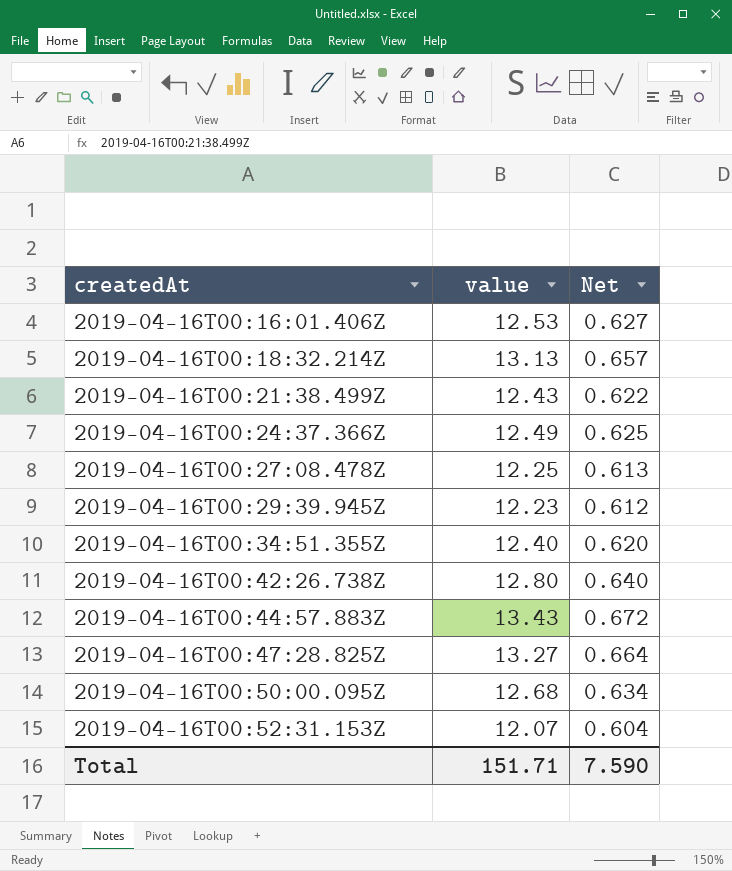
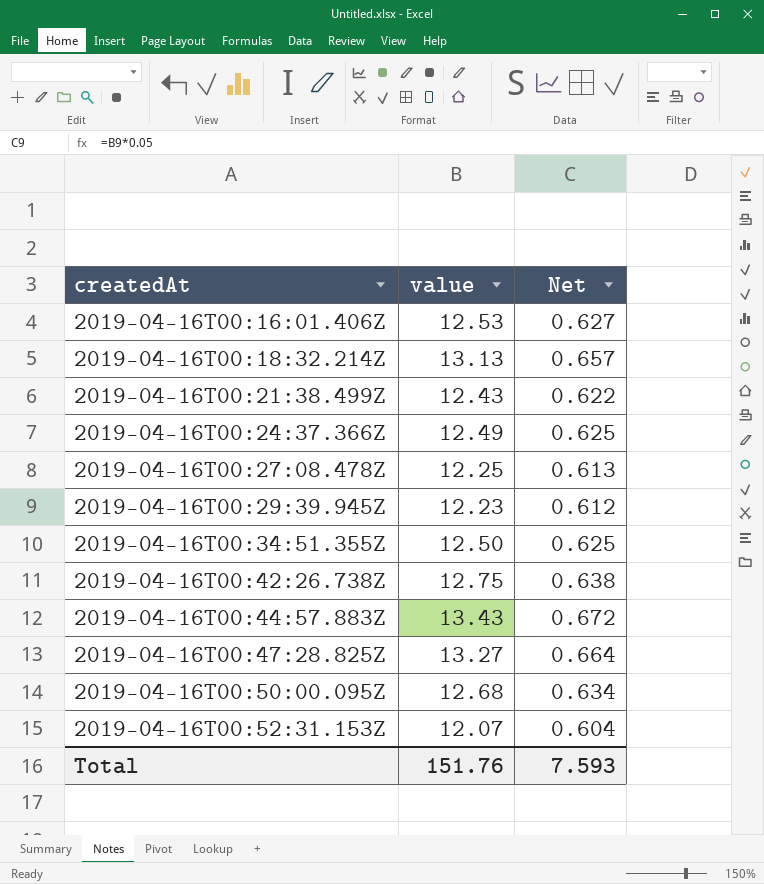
2019-04-16T00:34:51.355Z | value: 12.40 -> 12.50
2019-04-16T00:34:51.355Z | Net: 0.620 -> 0.625
2019-04-16T00:42:26.738Z | value: 12.80 -> 12.75
2019-04-16T00:42:26.738Z | Net: 0.640 -> 0.638
Total | value: 151.71 -> 151.76
Total | Net: 7.590 -> 7.593

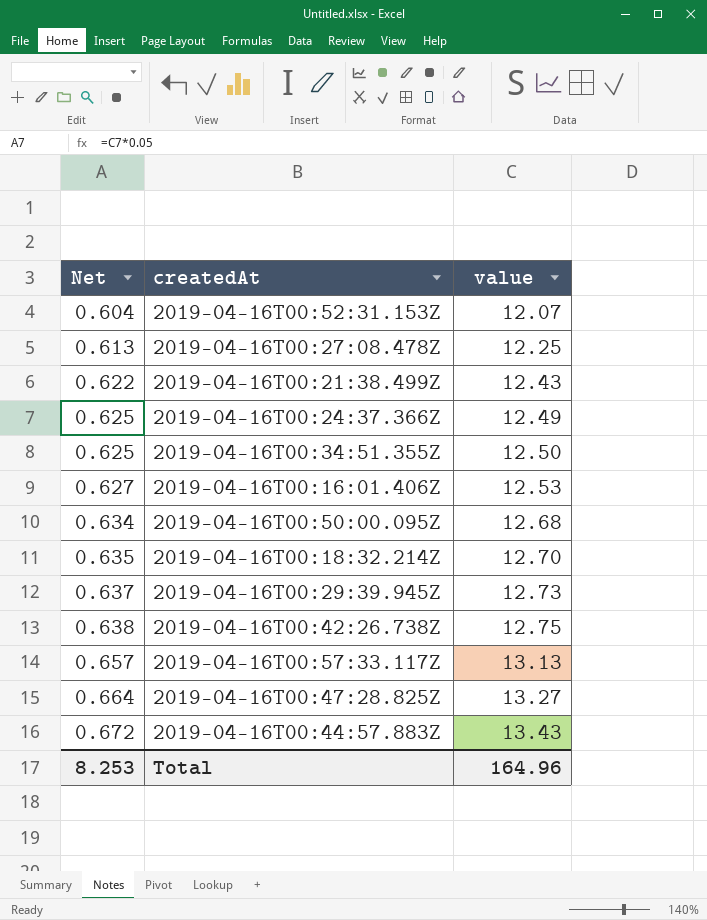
row order: createdAt ascending -> Net ascending
column Net | position: 3 -> 1
2019-04-16T00:18:32.214Z | Net: 0.657 -> 0.635
2019-04-16T00:18:32.214Z | value: 13.13 -> 12.70
2019-04-16T00:29:39.945Z | Net: 0.612 -> 0.637
2019-04-16T00:29:39.945Z | value: 12.23 -> 12.73
row 2019-04-16T00:57:33.117Z: none -> 0.657 | 13.13
Total | Net: 7.593 -> 8.253
Total | value: 151.76 -> 164.96

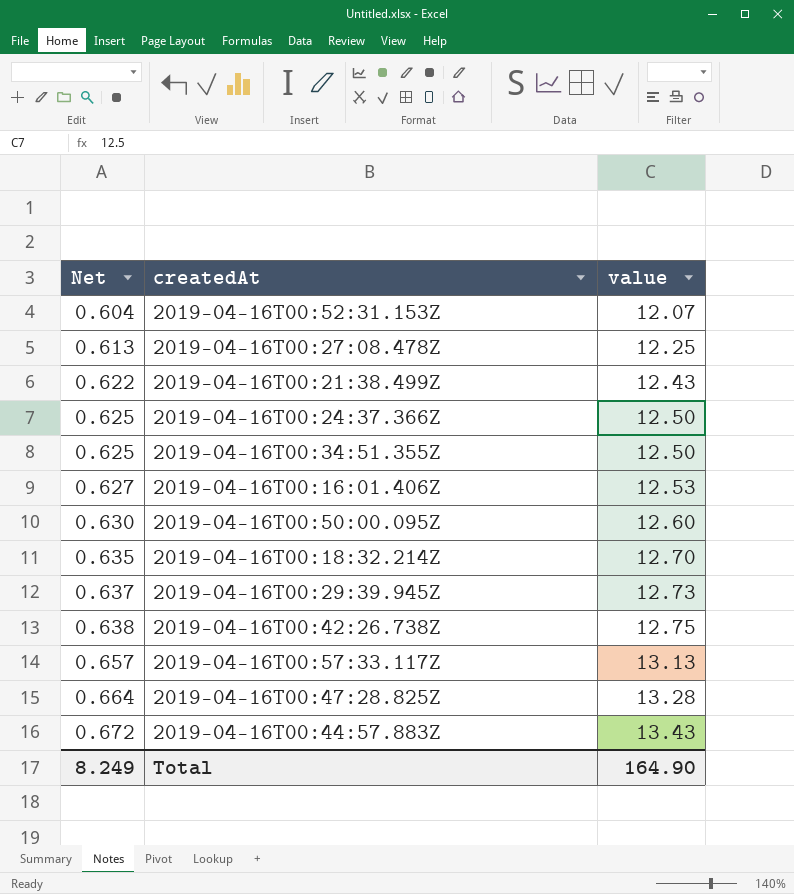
2019-04-16T00:24:37.366Z | value: 12.49 -> 12.50
2019-04-16T00:50:00.095Z | Net: 0.634 -> 0.630
2019-04-16T00:50:00.095Z | value: 12.68 -> 12.60
2019-04-16T00:47:28.825Z | value: 13.27 -> 13.28
Total | Net: 8.253 -> 8.249
Total | value: 164.96 -> 164.90

